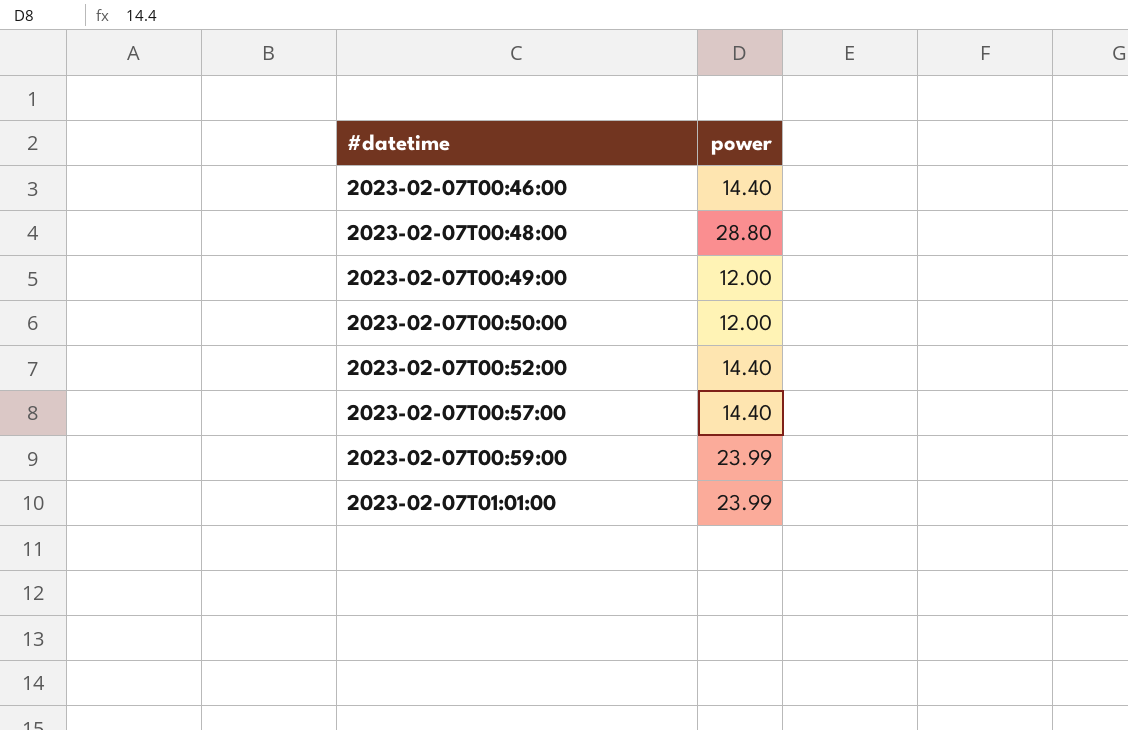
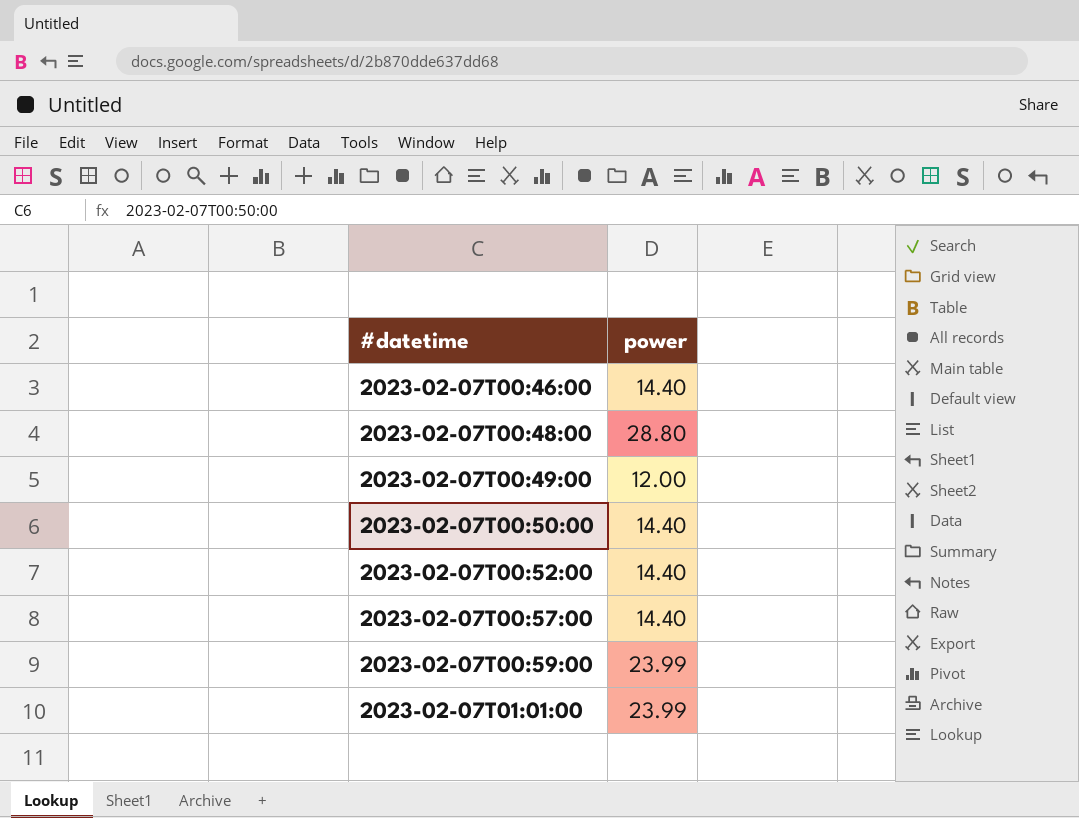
2023-02-07T00:50:00 | power: 12.00 -> 14.40

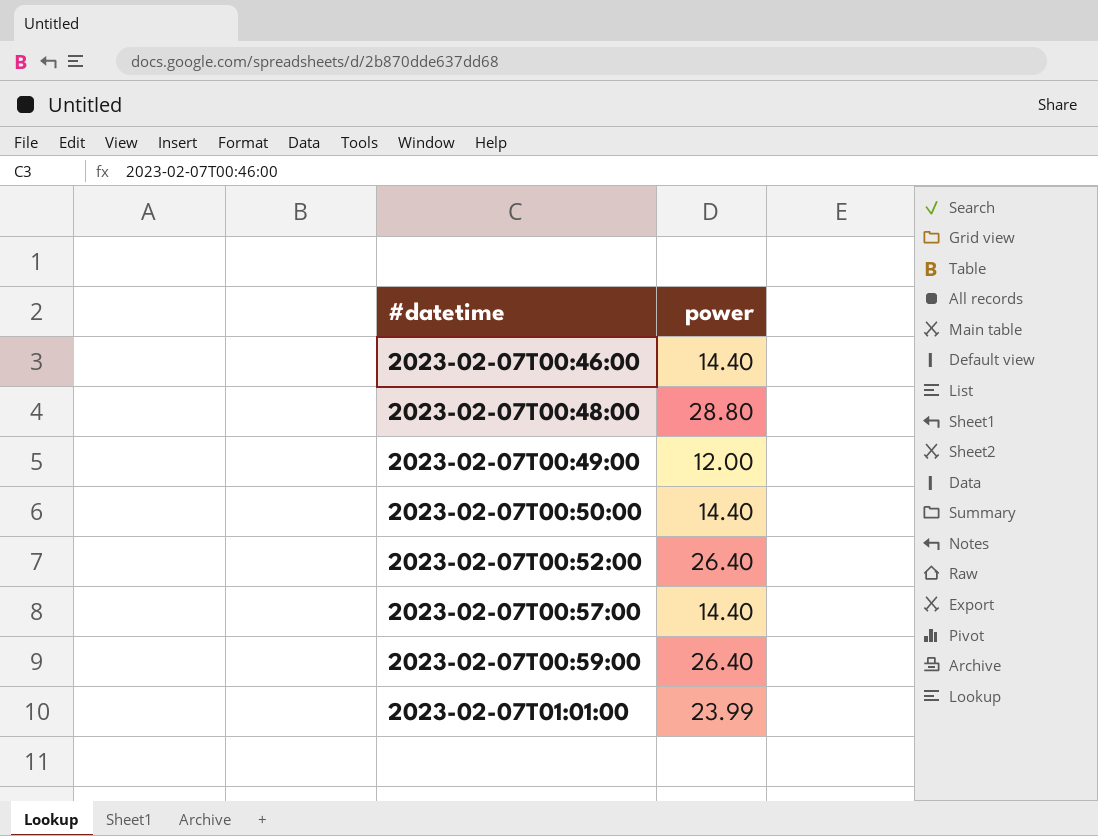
2023-02-07T00:52:00 | power: 14.40 -> 26.40
2023-02-07T00:59:00 | power: 23.99 -> 26.40

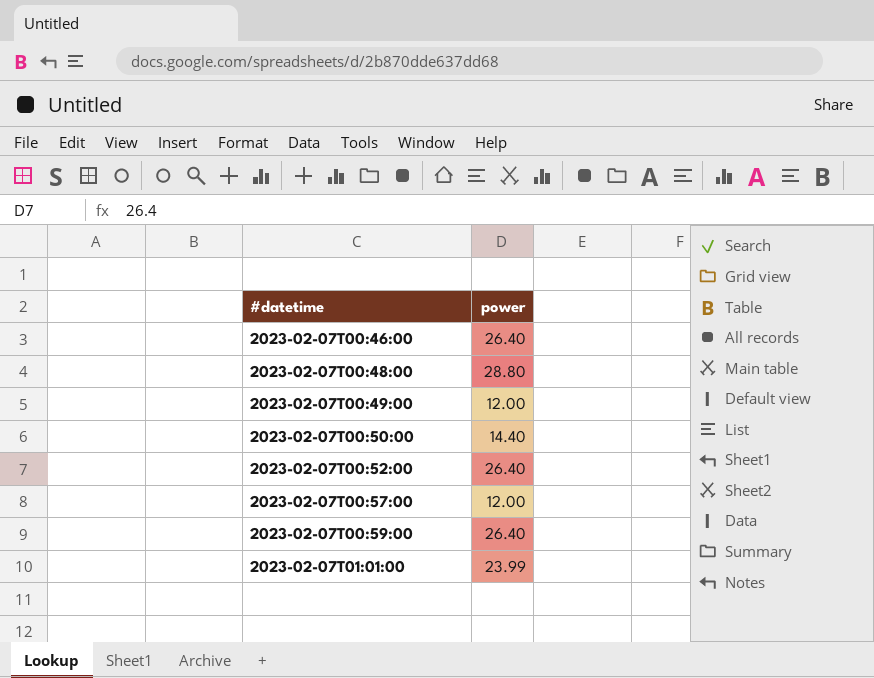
2023-02-07T00:46:00 | power: 14.40 -> 26.40
2023-02-07T00:57:00 | power: 14.40 -> 12.00

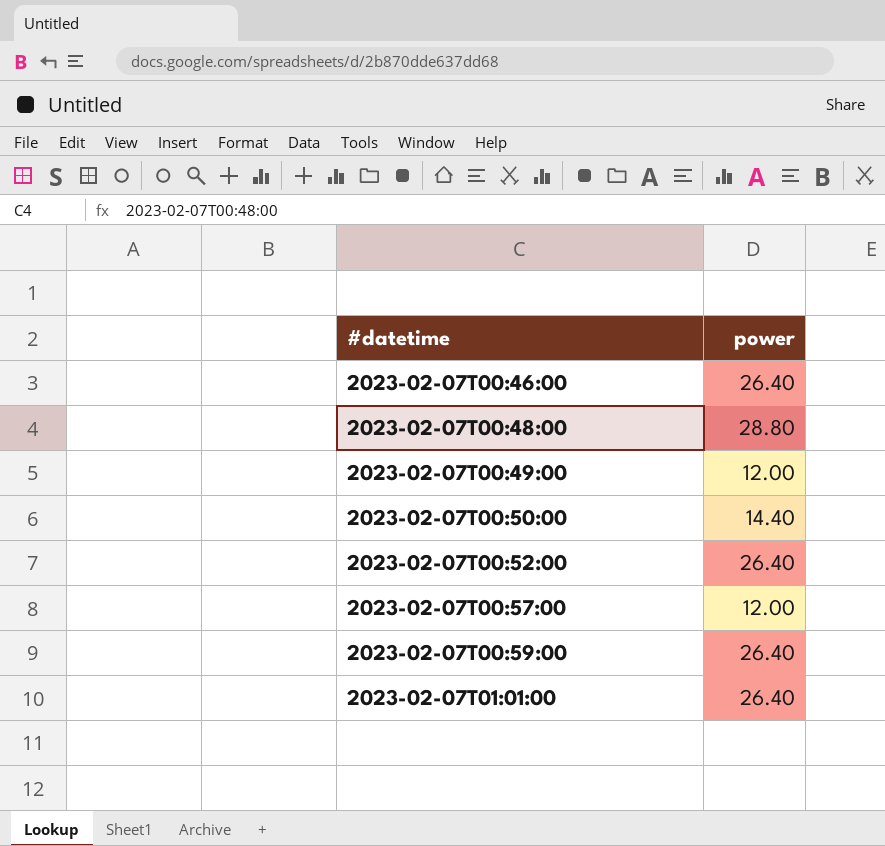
2023-02-07T01:01:00 | power: 23.99 -> 26.40

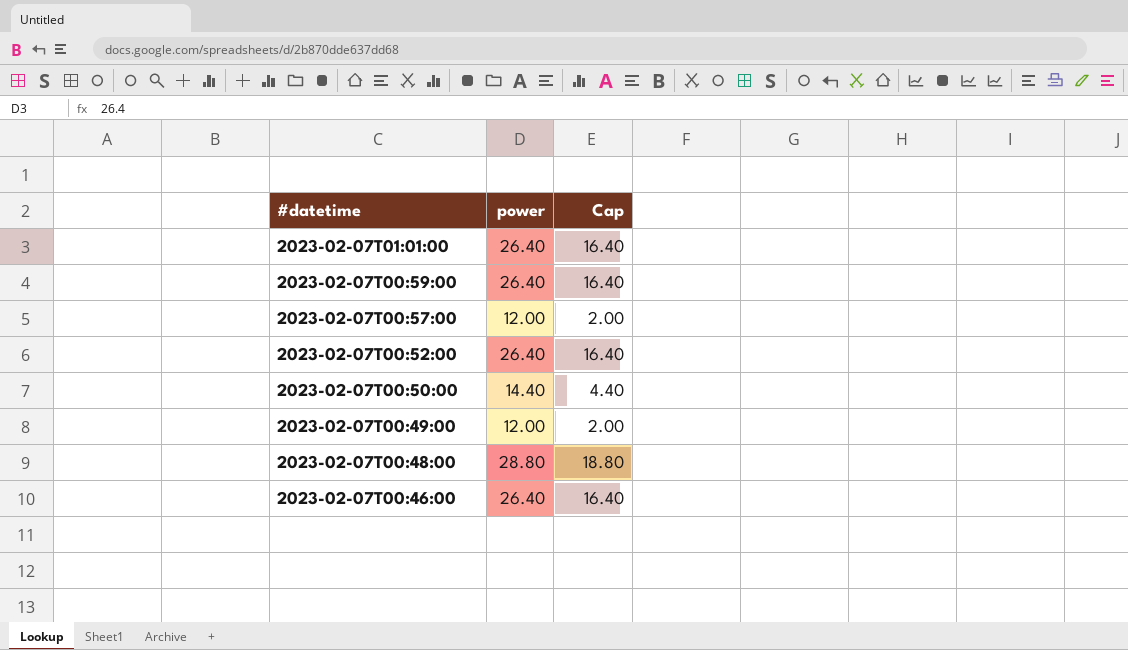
row order: #datetime ascending -> #datetime descending
column Cap | formula: none -> [power] - 10

